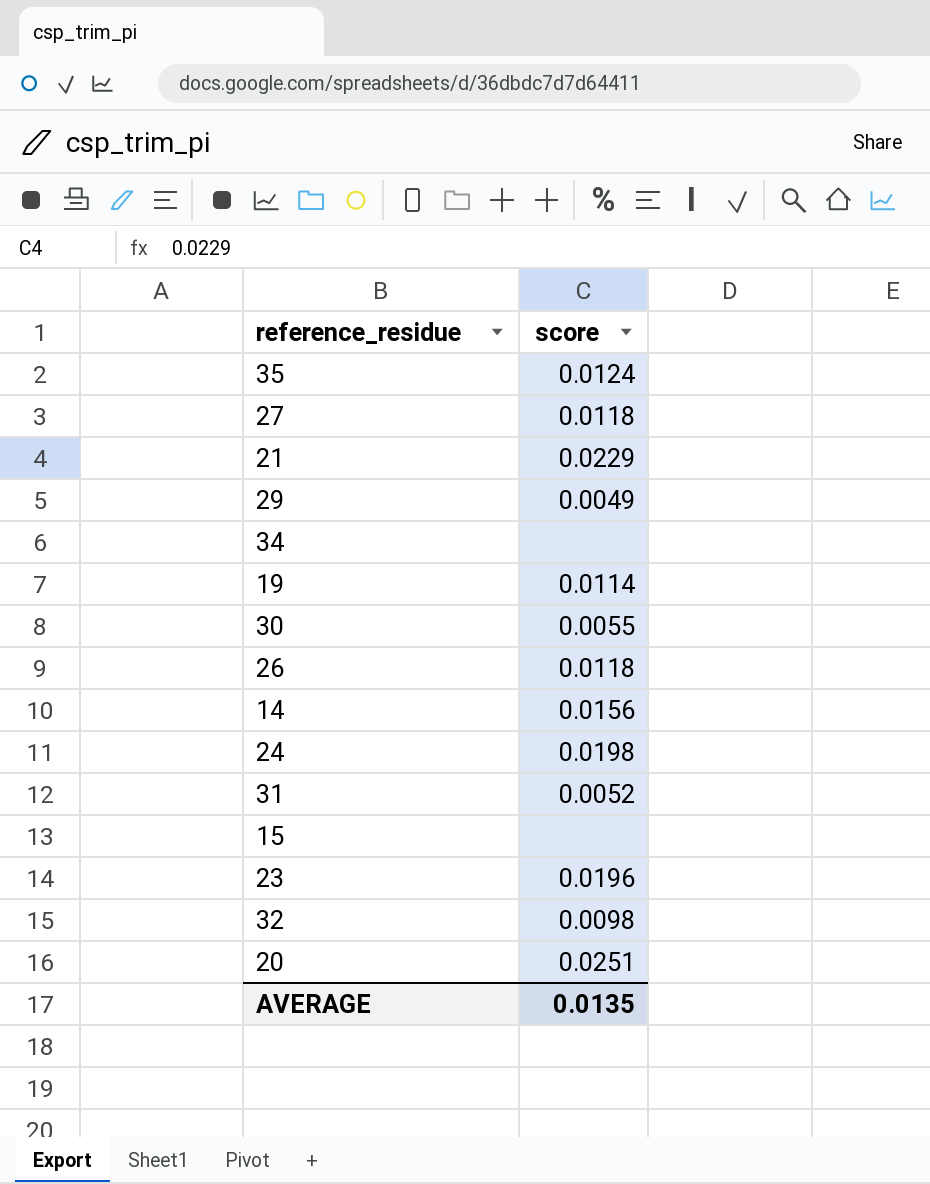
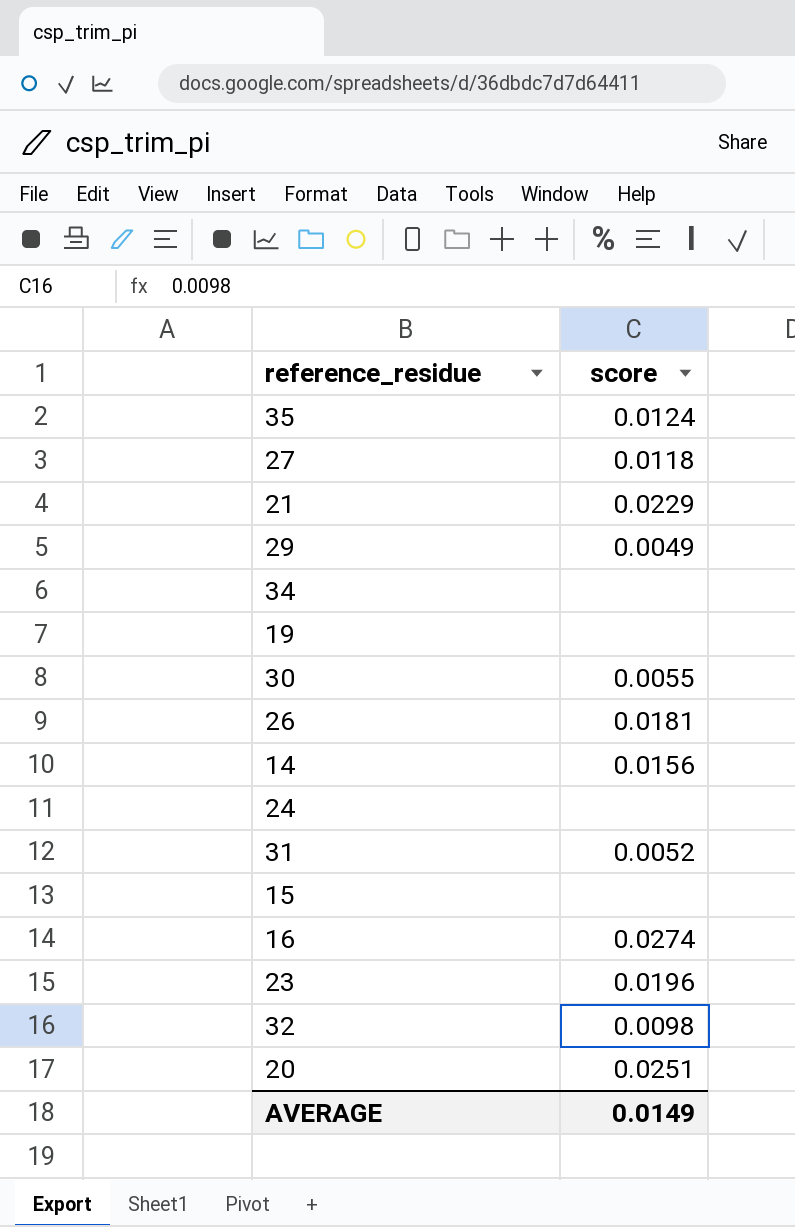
19 | score: 0.0114 -> none
26 | score: 0.0118 -> 0.0181
24 | score: 0.0198 -> none
row 16: none -> 0.0274
AVERAGE | score: 0.0135 -> 0.0149

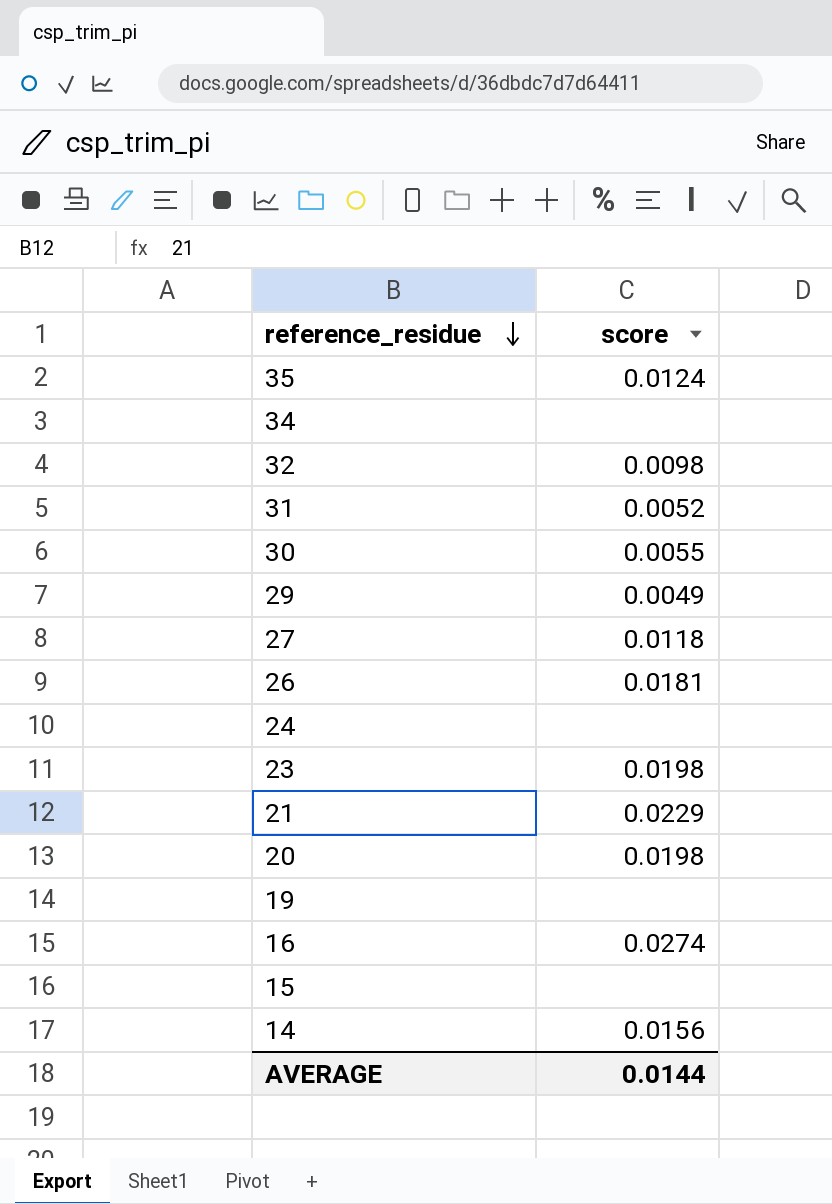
row order: none -> reference_residue descending
23 | score: 0.0196 -> 0.0198
20 | score: 0.0251 -> 0.0198
AVERAGE | score: 0.0149 -> 0.0144

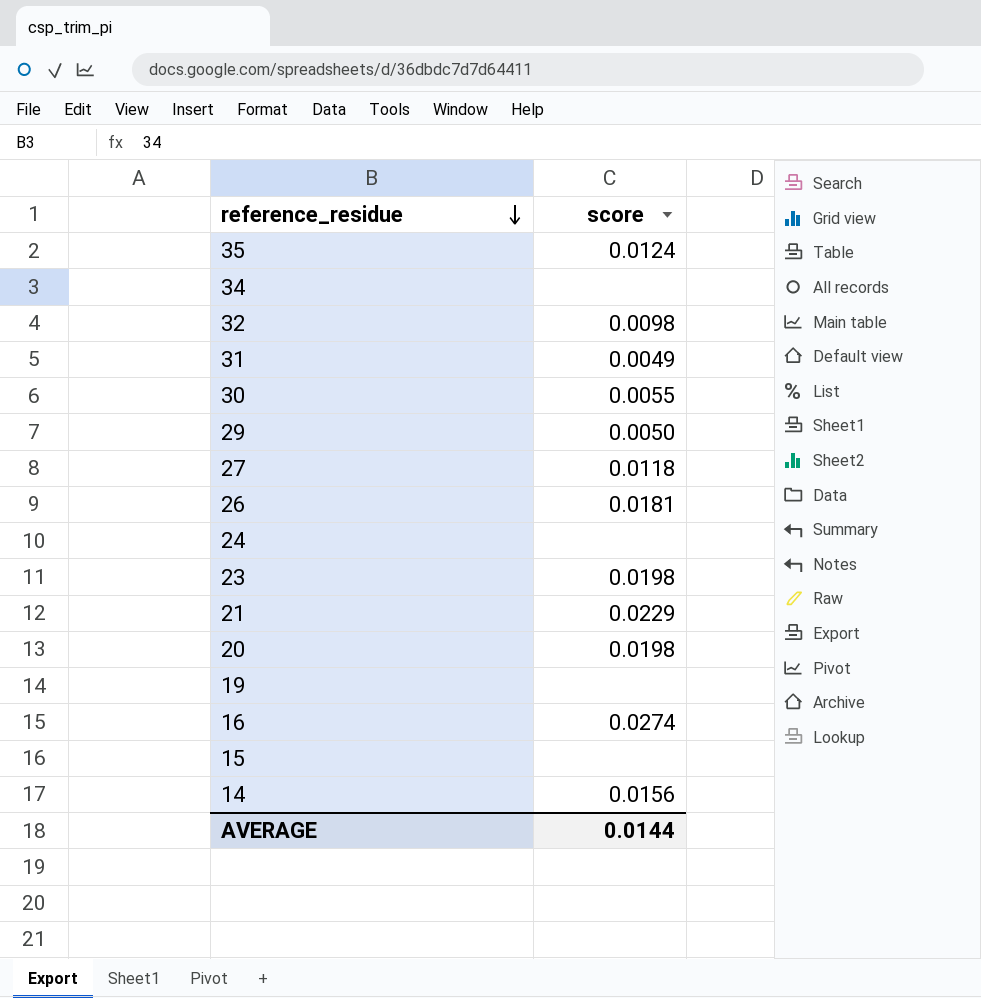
31 | score: 0.0052 -> 0.0049
29 | score: 0.0049 -> 0.0050

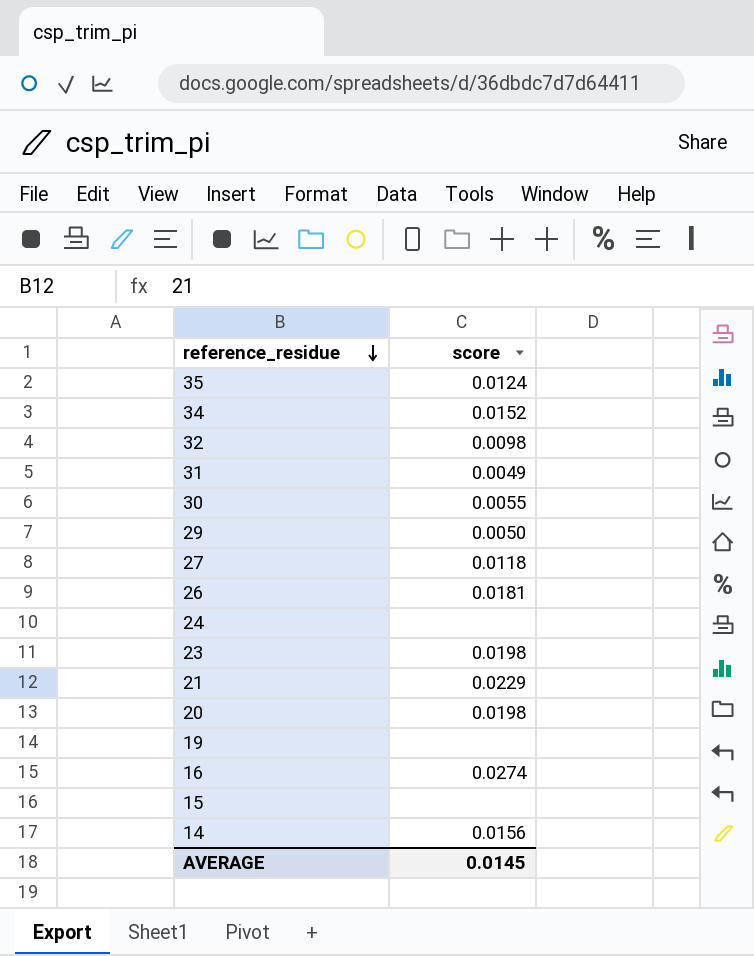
34 | score: none -> 0.0152
AVERAGE | score: 0.0144 -> 0.0145

